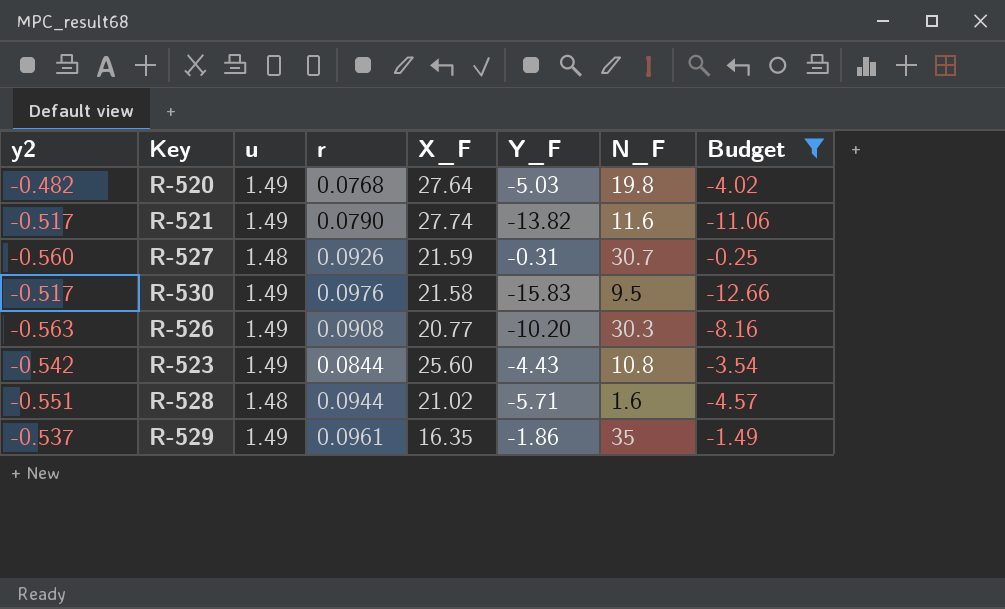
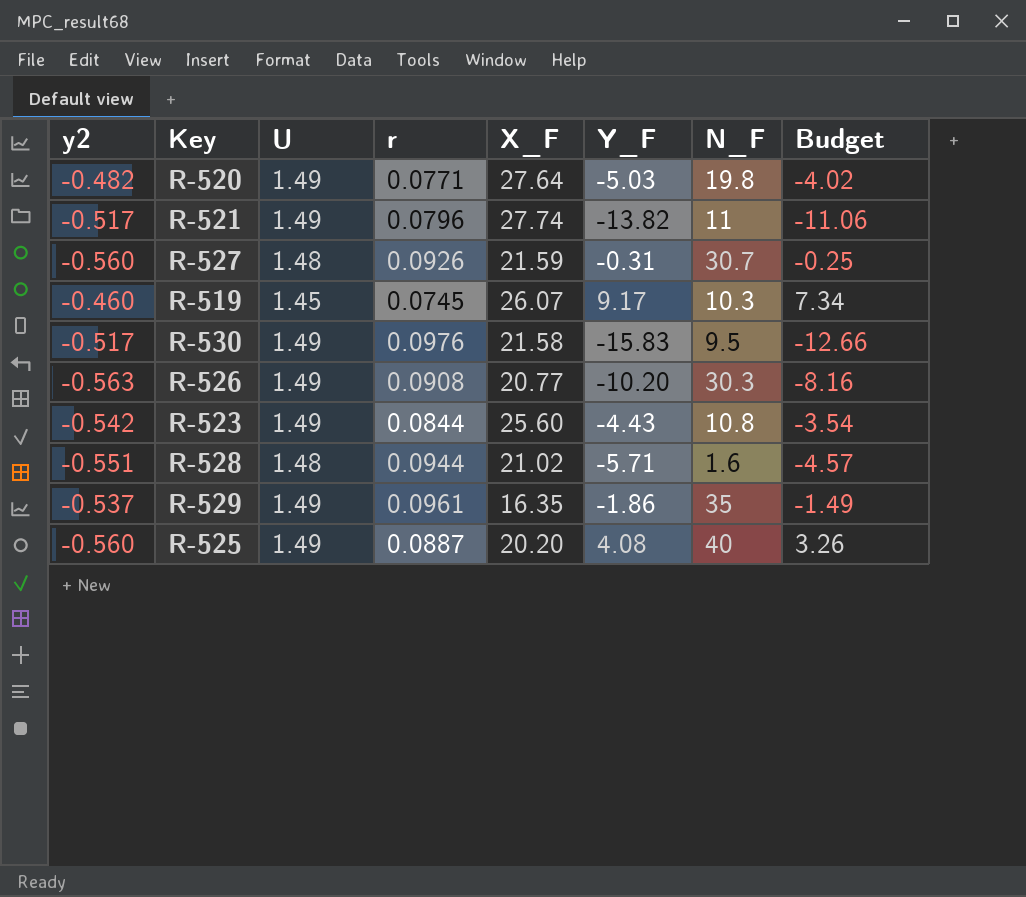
filter: Budget <= -0.25 -> none
column name: u -> U
R-520 | r: 0.0768 -> 0.0771
R-521 | r: 0.0790 -> 0.0796
R-521 | N_F: 11.6 -> 11

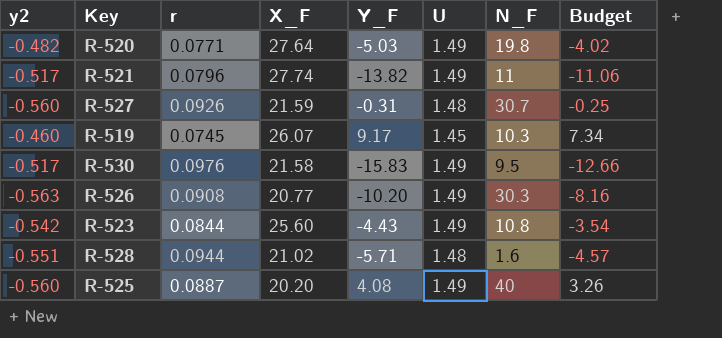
column U | position: 3 -> 6
row R-529: -0.537 | 1.49 | 0.0961 | 16.35 | -1.86 | 35 | -1.49 -> none

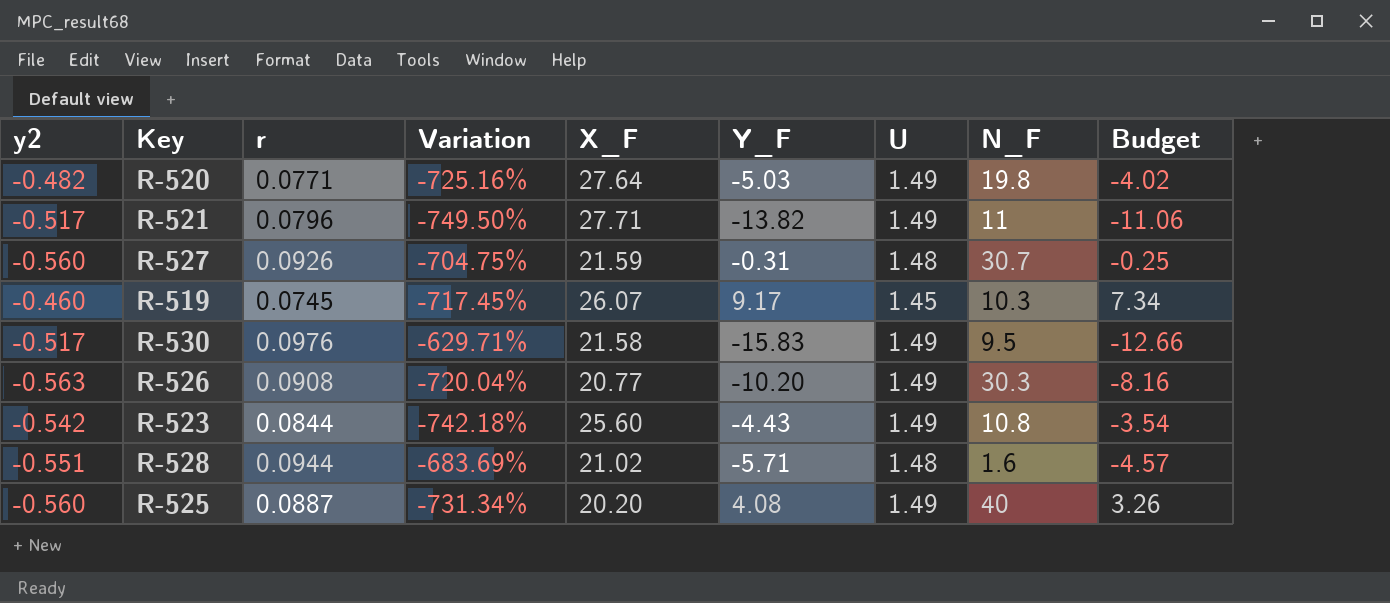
column Variation | formula: none -> ([y2] - [r]) / [r]
R-521 | X_F: 27.74 -> 27.71

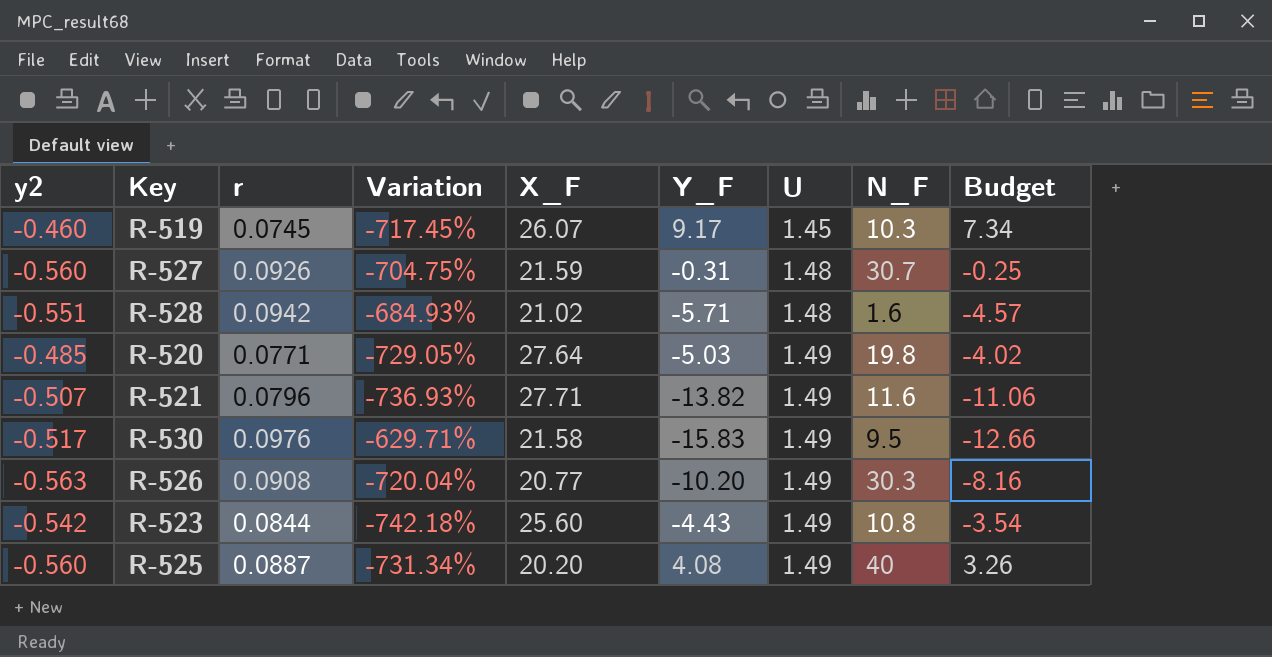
row order: none -> U ascending
R-528 | r: 0.0944 -> 0.0942
R-528 | Variation: -683.69% -> -684.93%
R-520 | y2: -0.482 -> -0.485
R-520 | Variation: -725.16% -> -729.05%
R-521 | y2: -0.517 -> -0.507
R-521 | Variation: -749.50% -> -736.93%
R-521 | N_F: 11 -> 11.6

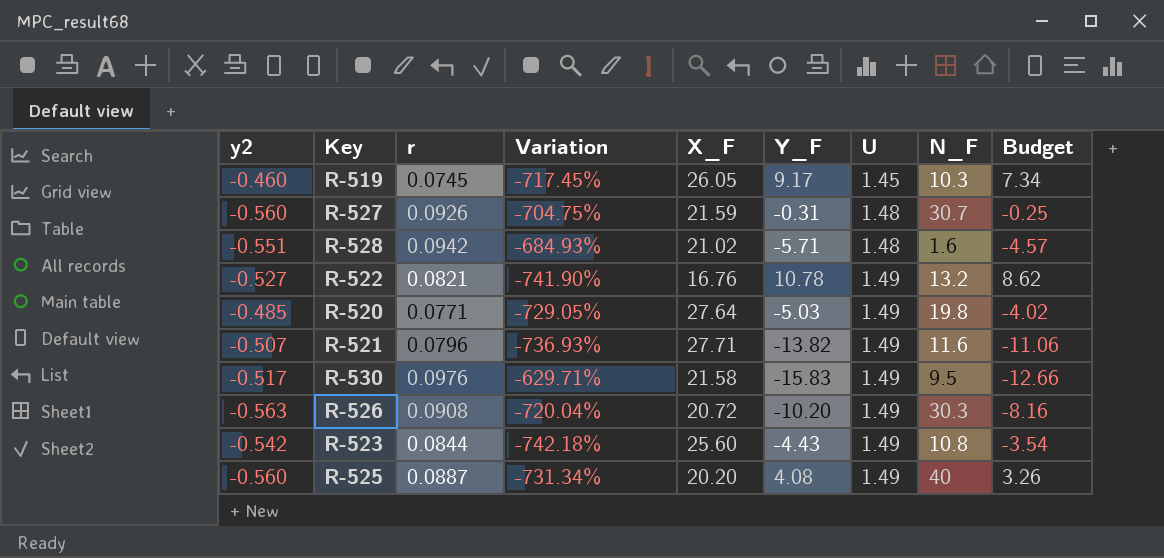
R-519 | X_F: 26.07 -> 26.05
row R-522: none -> -0.527 | 0.0821 | -741.90% | 16.76 | 10.78 | 1.49 | 13.2 | 8.62
R-526 | X_F: 20.77 -> 20.72

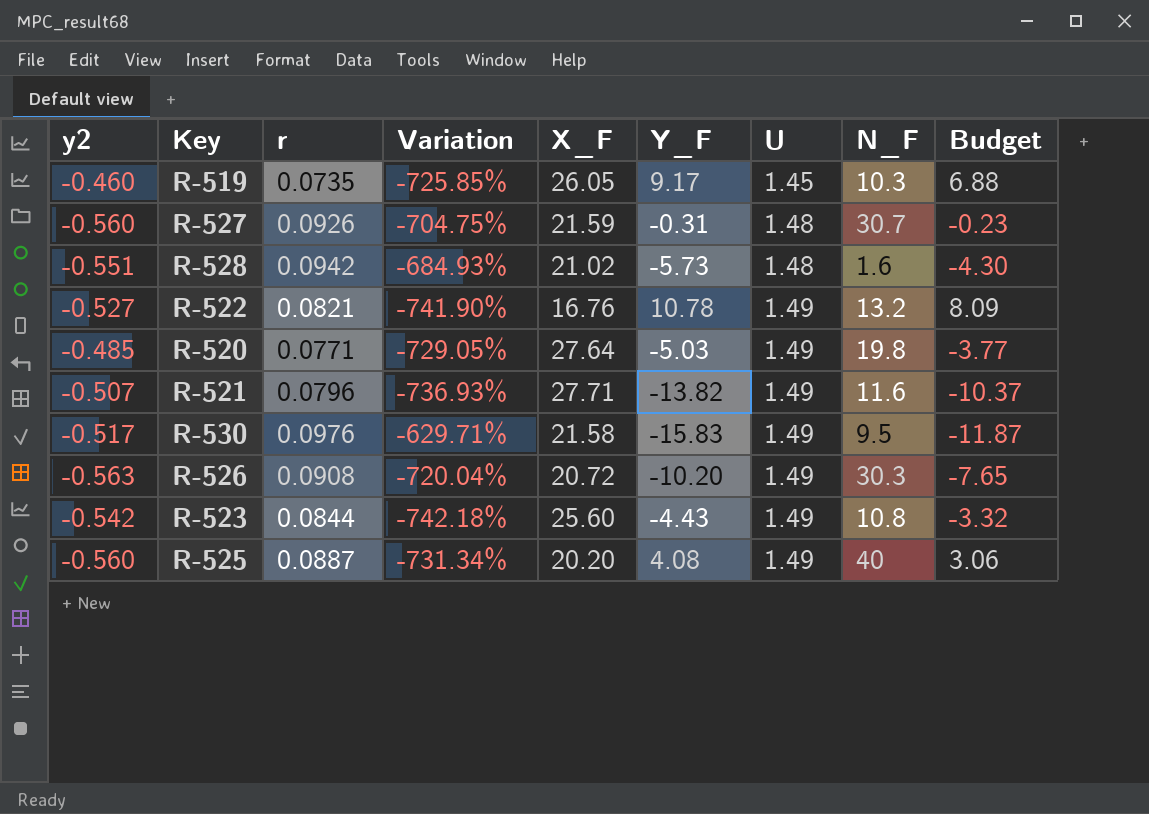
column Budget | formula: [Y_F] * 0.8 -> [Y_F] * 0.75
R-519 | r: 0.0745 -> 0.0735
R-519 | Variation: -717.45% -> -725.85%
R-528 | Y_F: -5.71 -> -5.73

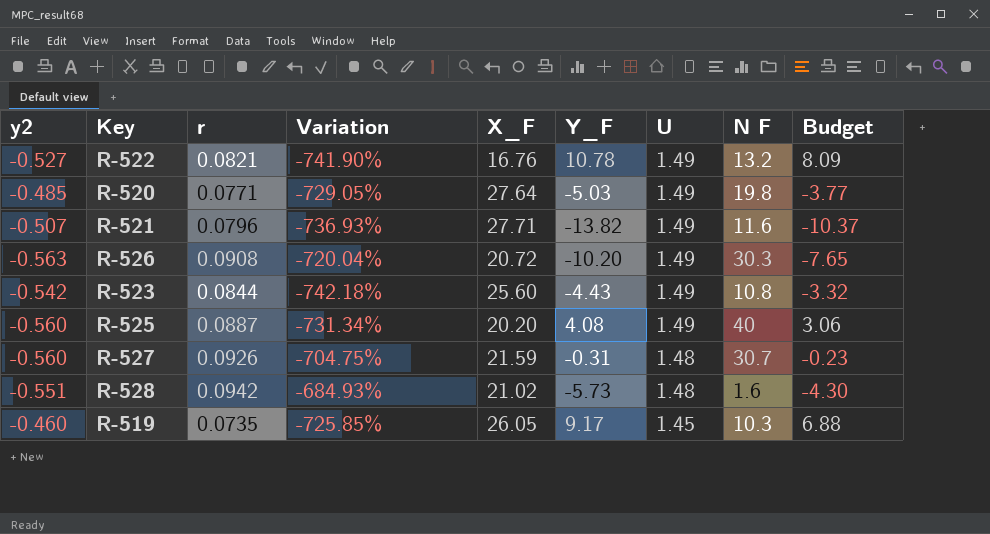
row order: U ascending -> U descending
column name: N_F -> N F
row R-530: -0.517 | 0.0976 | -629.71% | 21.58 | -15.83 | 1.49 | 9.5 | -11.87 -> none

